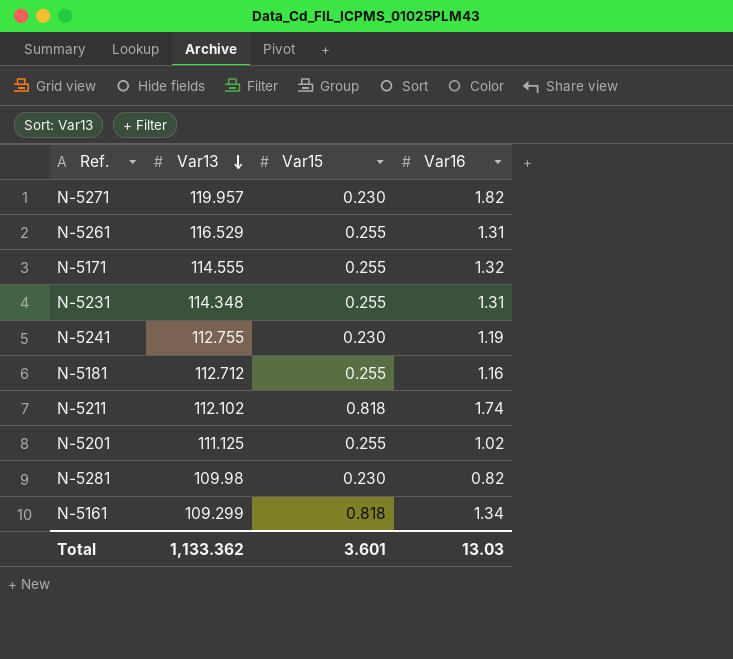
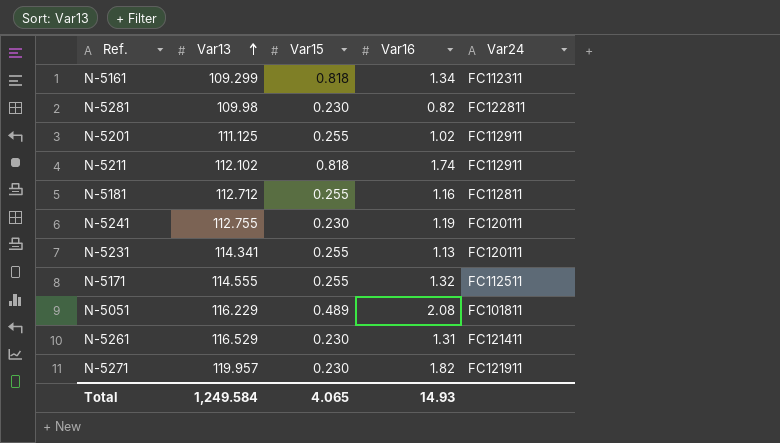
row order: Var13 descending -> Var13 ascending
column Var24 | position: none -> 5
N-5231 | Var13: 114.348 -> 114.341
N-5231 | Var16: 1.31 -> 1.13
row N-5051: none -> 116.229 | 0.489 | 2.08 | FC101811
N-5261 | Var15: 0.255 -> 0.230
Total | Var13: 1,133.362 -> 1,249.584
Total | Var15: 3.601 -> 4.065
Total | Var16: 13.03 -> 14.93

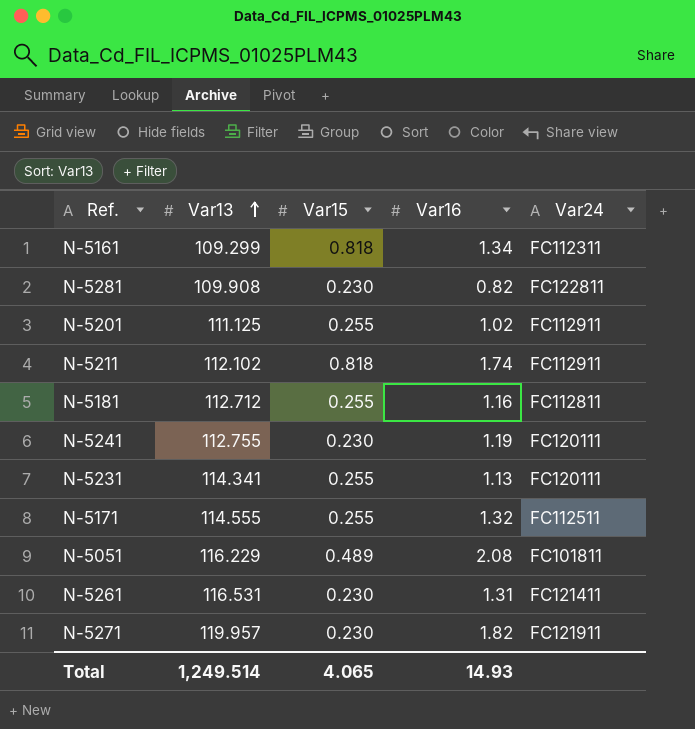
N-5281 | Var13: 109.98 -> 109.908
N-5261 | Var13: 116.529 -> 116.531
Total | Var13: 1,249.584 -> 1,249.514

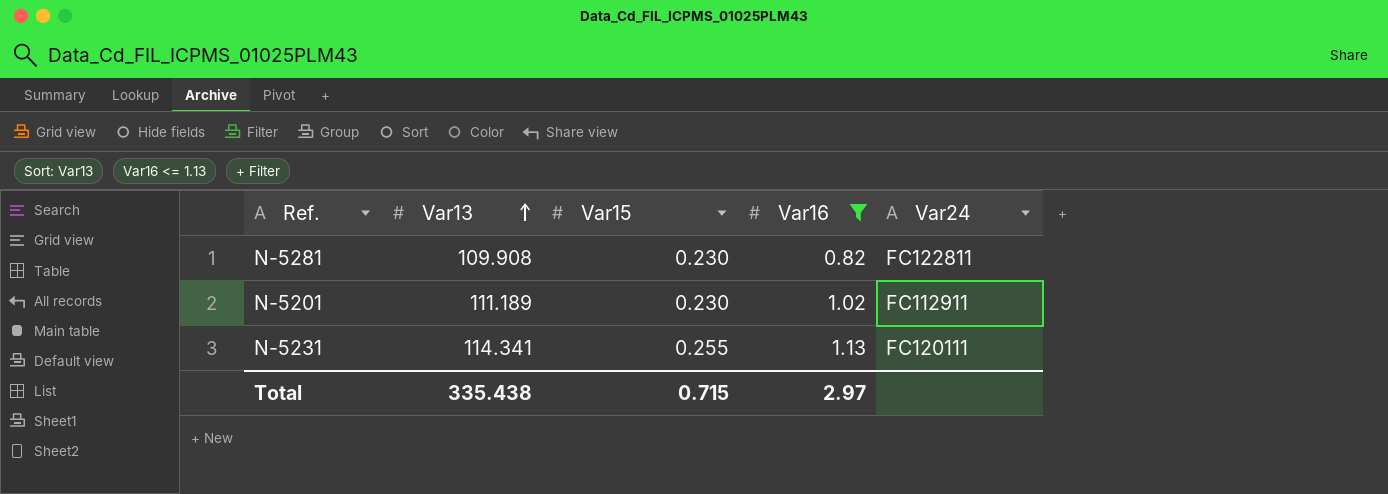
filter: none -> Var16 <= 1.13
N-5201 | Var13: 111.125 -> 111.189
N-5201 | Var15: 0.255 -> 0.230
Total | Var13: 1,249.514 -> 335.438
Total | Var15: 4.065 -> 0.715
Total | Var16: 14.93 -> 2.97

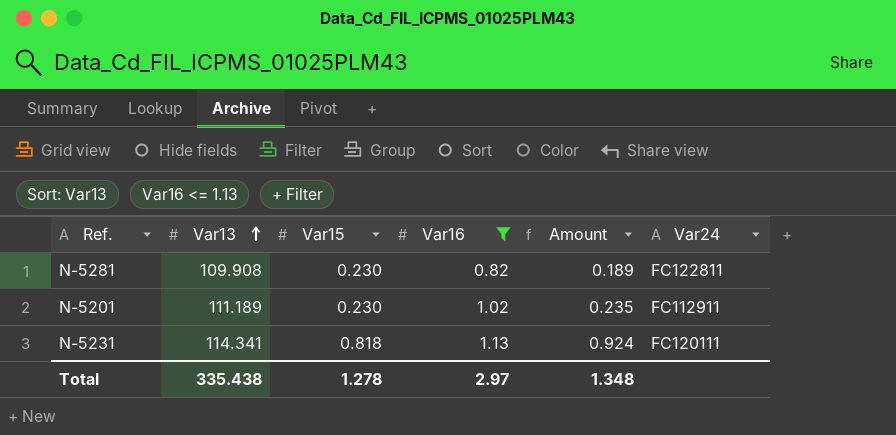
column Amount | formula: none -> [Var15] * [Var16]
N-5231 | Var15: 0.255 -> 0.818
Total | Var15: 0.715 -> 1.278

